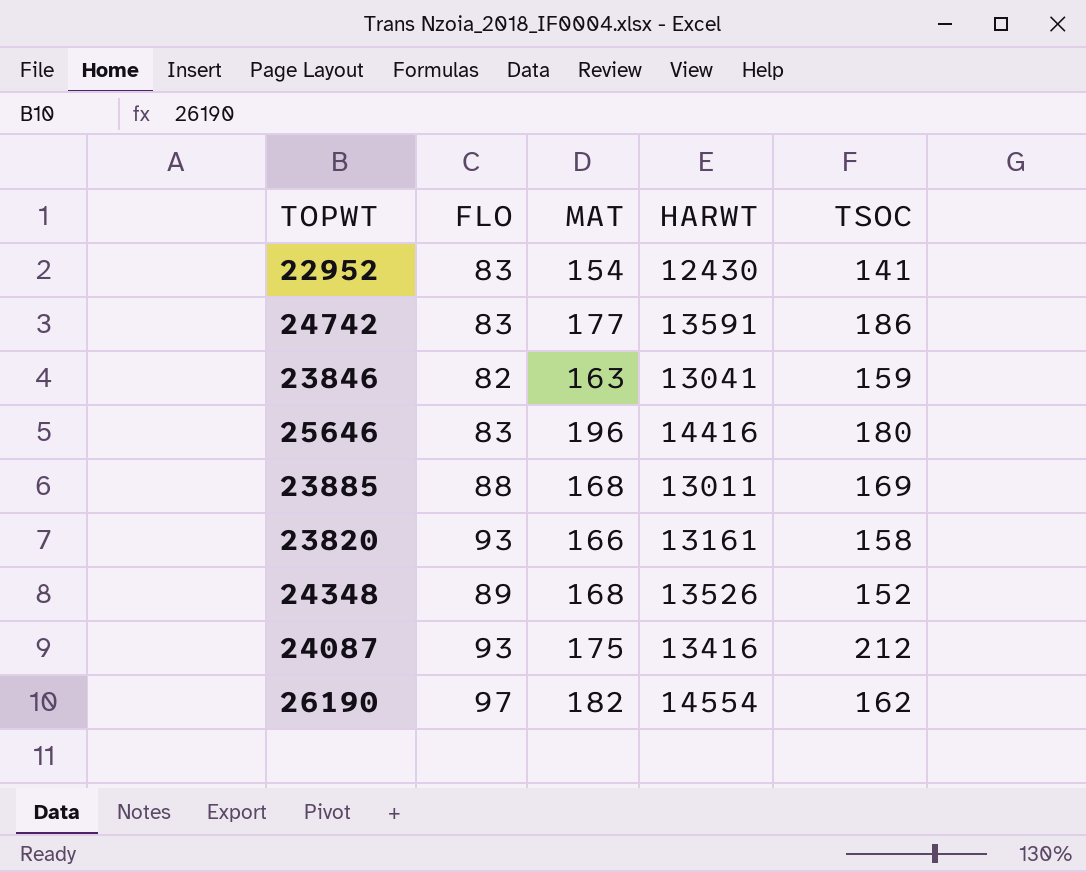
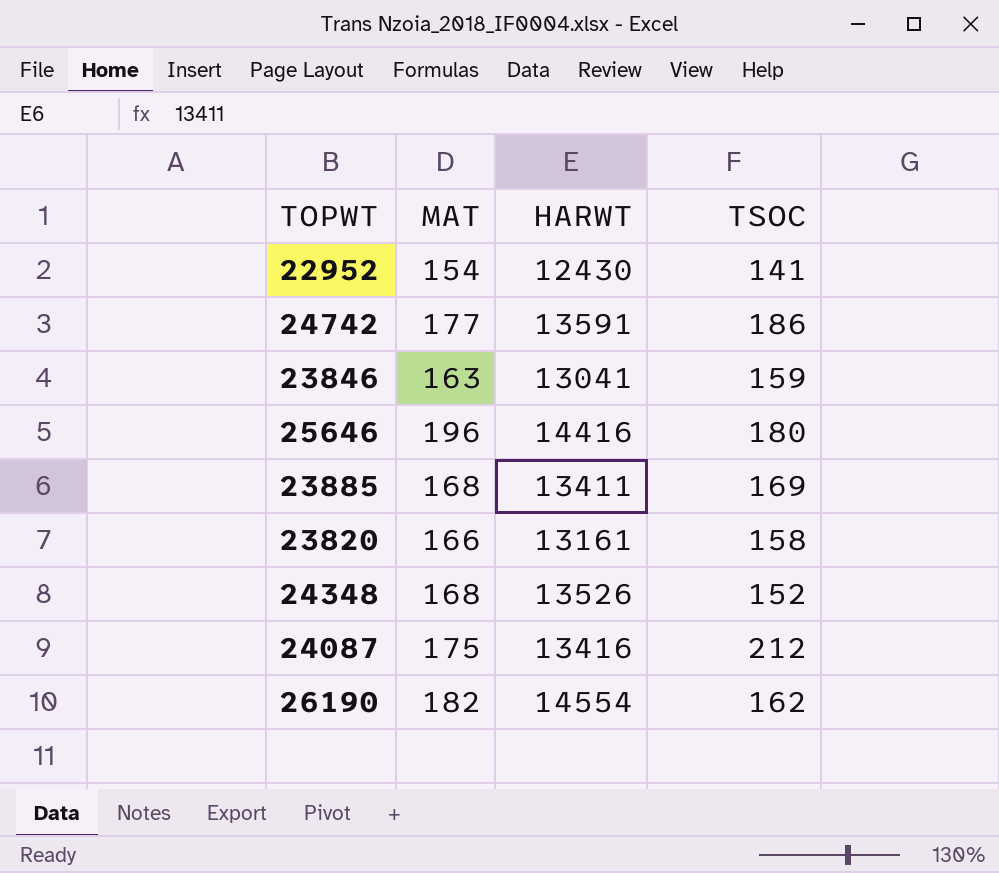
column FLO | position: 2 -> none
23885 | HARWT: 13011 -> 13411

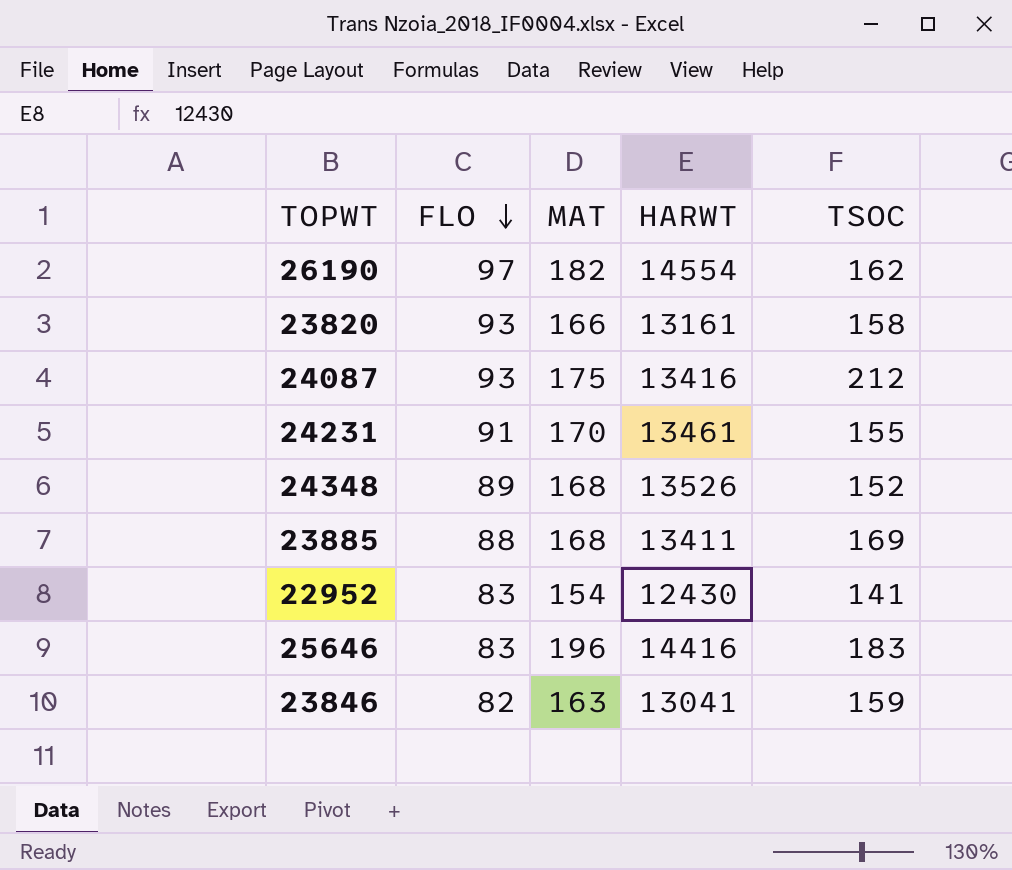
row order: none -> FLO descending
column FLO | position: none -> 2
row 24742: 177 | 13591 | 186 -> none
row 24231: none -> 91 | 170 | 13461 | 155
25646 | TSOC: 180 -> 183

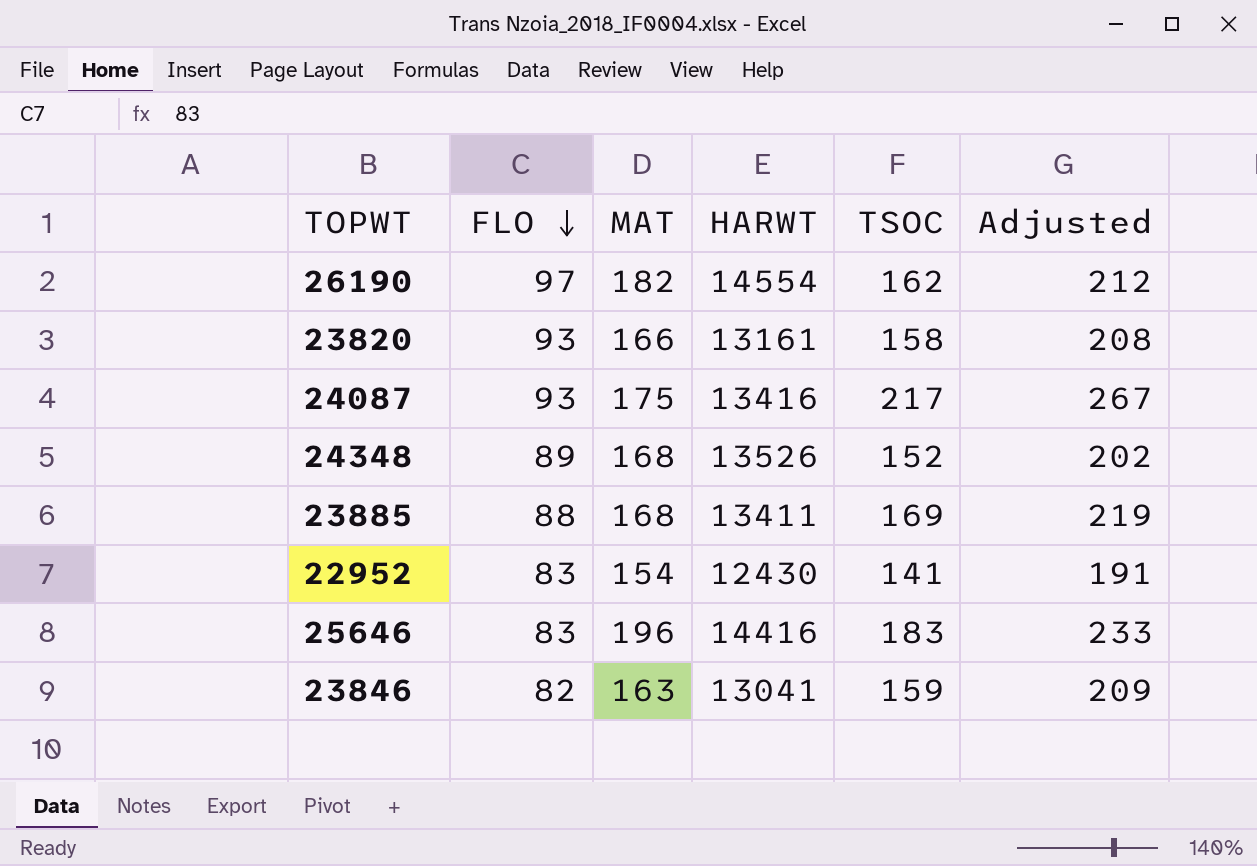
column Adjusted | formula: none -> [TSOC] + 50
row 24231: 91 | 170 | 13461 | 155 -> none
24087 | TSOC: 212 -> 217

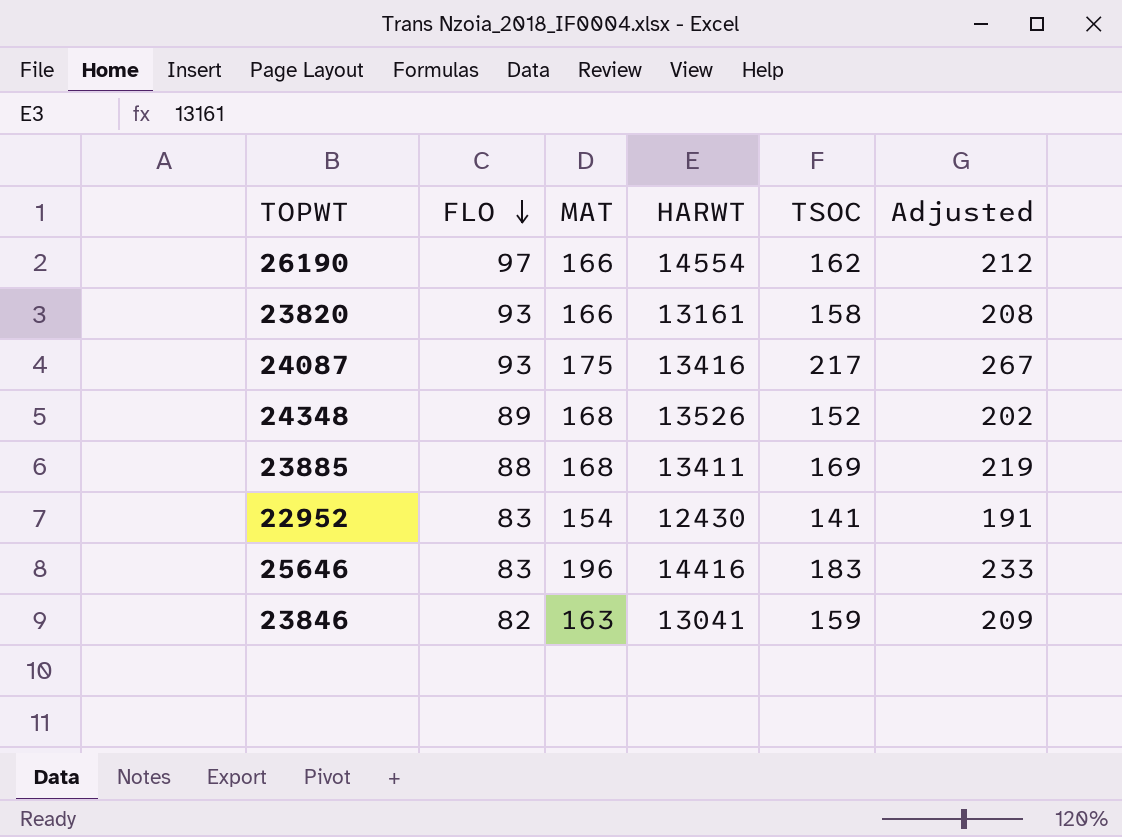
26190 | MAT: 182 -> 166

